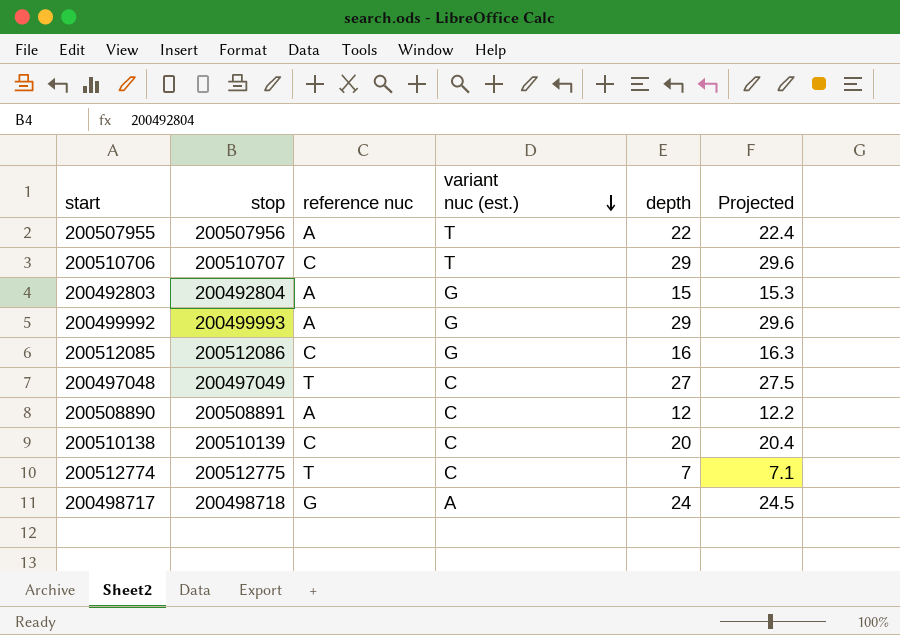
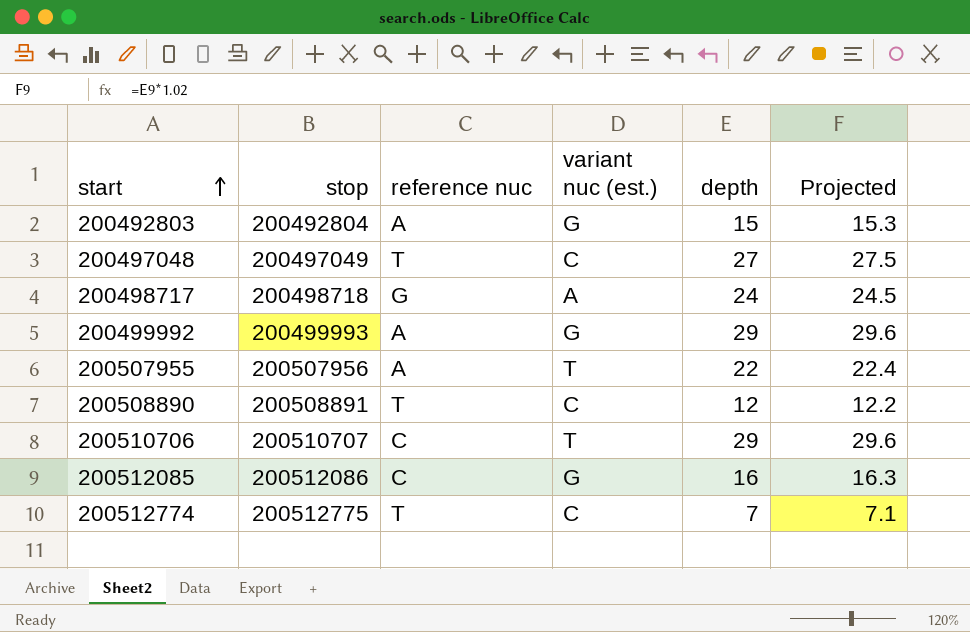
row order: variant nuc (est.) descending -> start ascending
row 200510138: 200510139 | C | C | 20 | 20.4 -> none
200508890 | reference nuc: A -> T

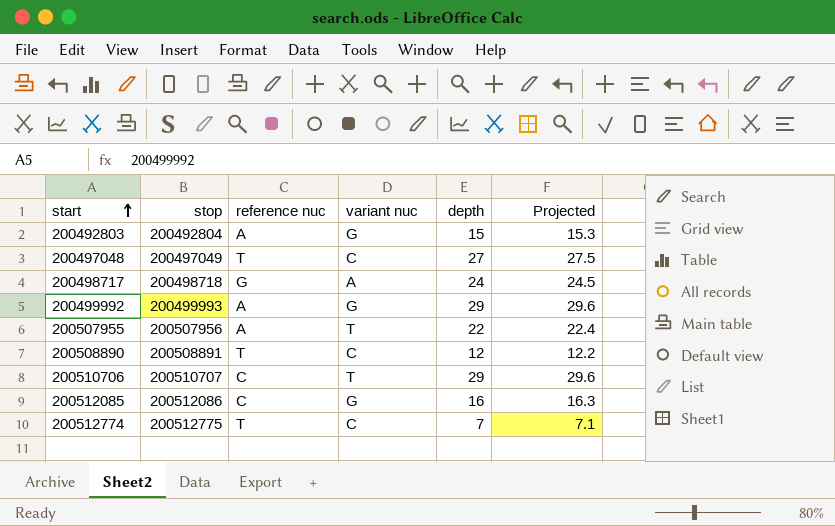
column name: variant nuc (est.) -> variant nuc

